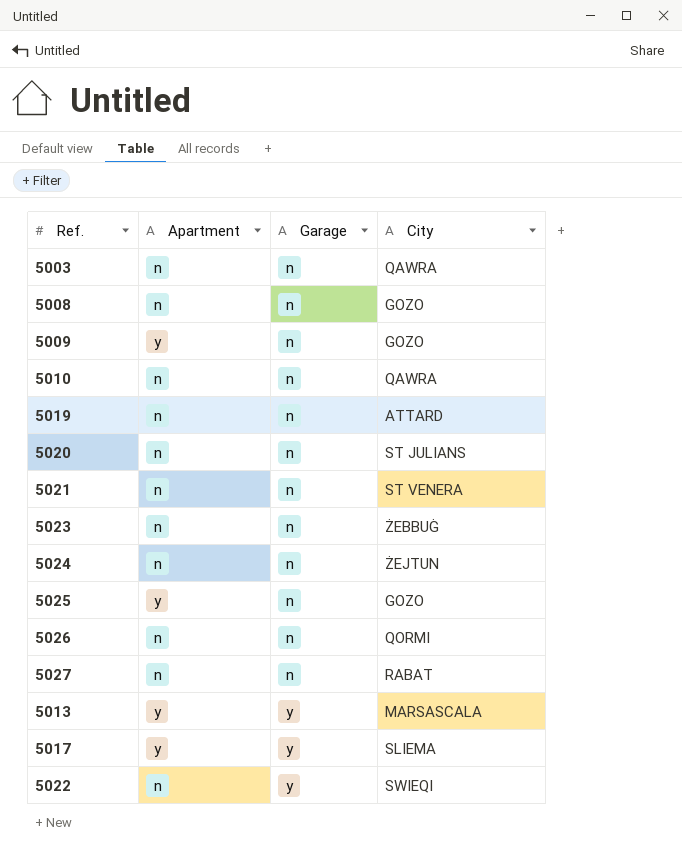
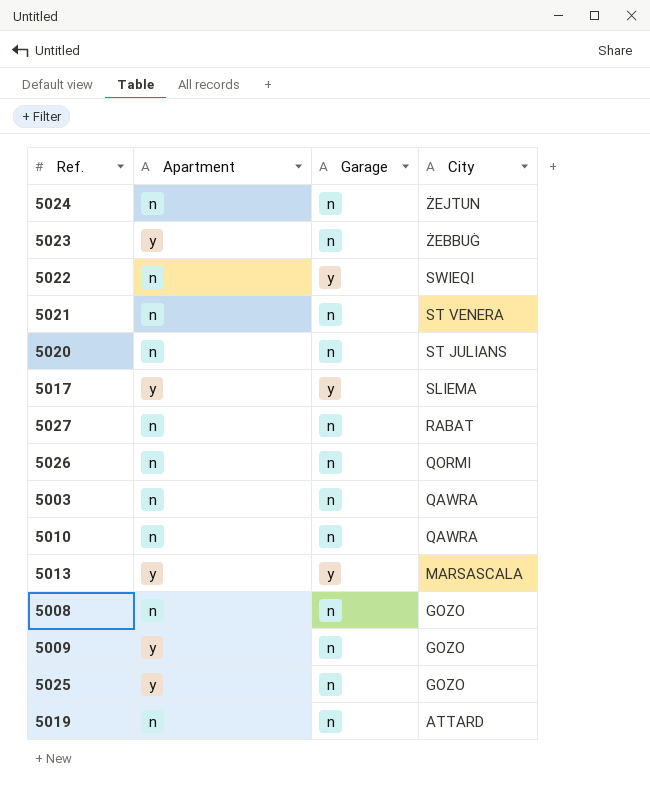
row order: Garage ascending -> City descending
5023 | Apartment: n -> y

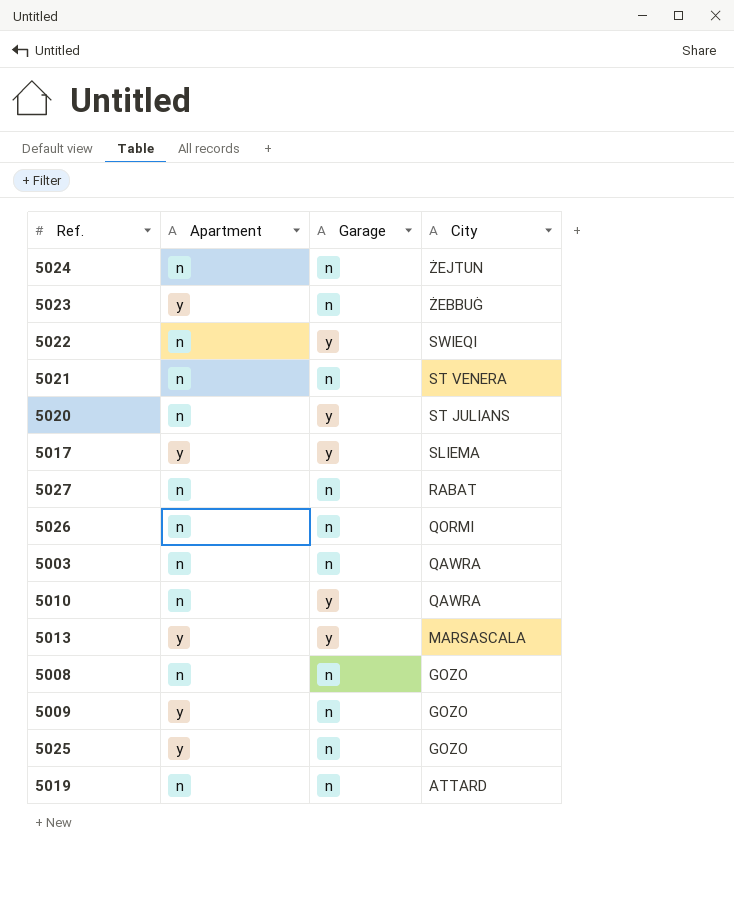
5020 | Garage: n -> y
5010 | Garage: n -> y

